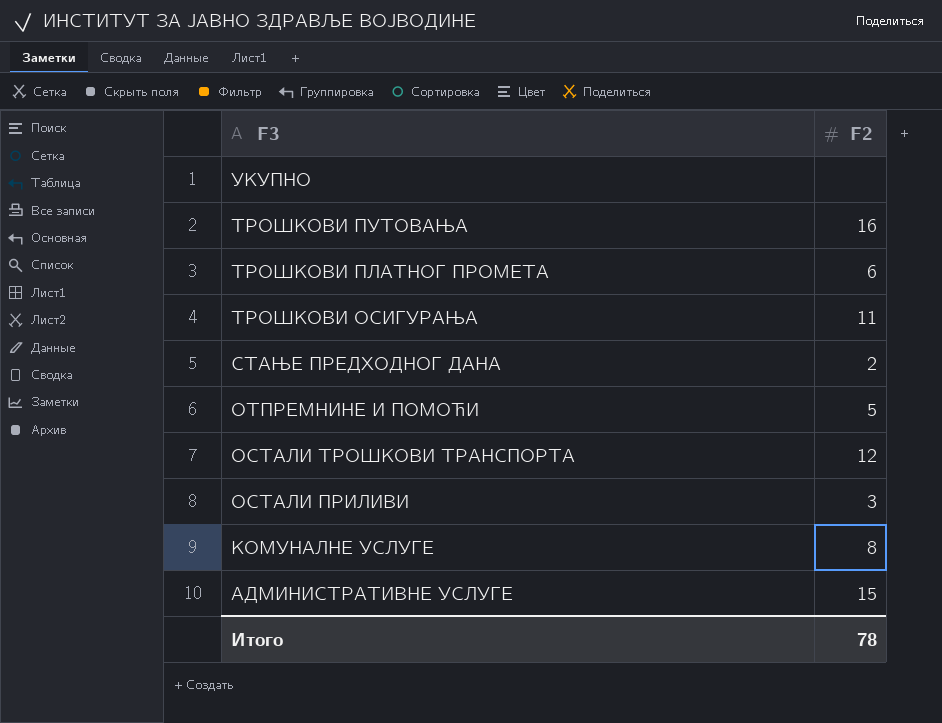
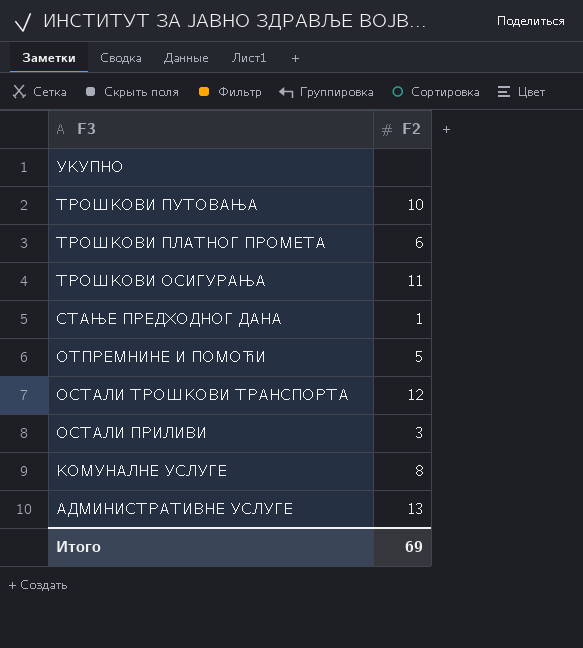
ТРОШКОВИ ПУТОВАЊА | F2: 16 -> 10
СТАЊЕ ПРЕДХОДНОГ ДАНА | F2: 2 -> 1
АДМИНИСТРАТИВНЕ УСЛУГЕ | F2: 15 -> 13
Итого | F2: 78 -> 69

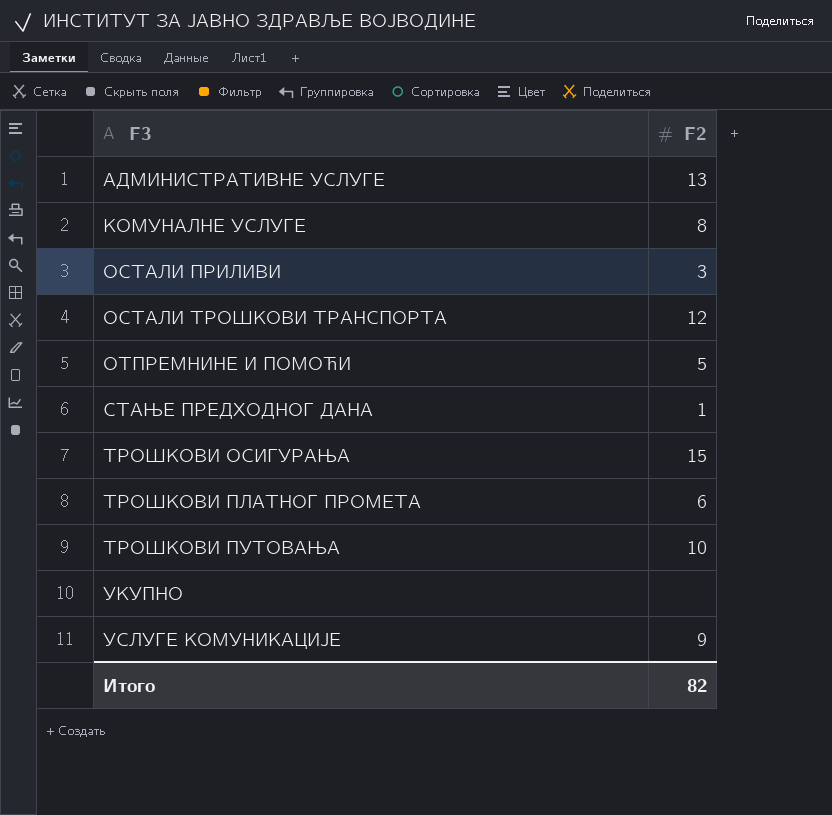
row order: F3 descending -> F3 ascending
ТРОШКОВИ ОСИГУРАЊА | F2: 11 -> 15
row УСЛУГЕ КОМУНИКАЦИЈЕ: none -> 9
Итого | F2: 69 -> 82

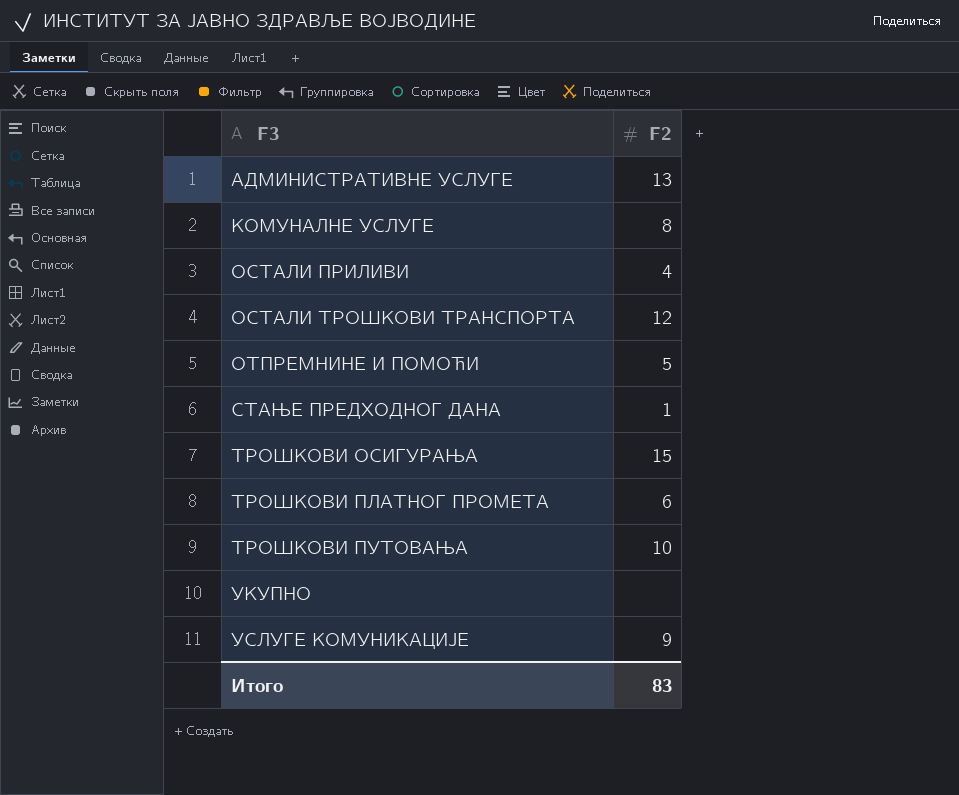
ОСТАЛИ ПРИЛИВИ | F2: 3 -> 4
Итого | F2: 82 -> 83

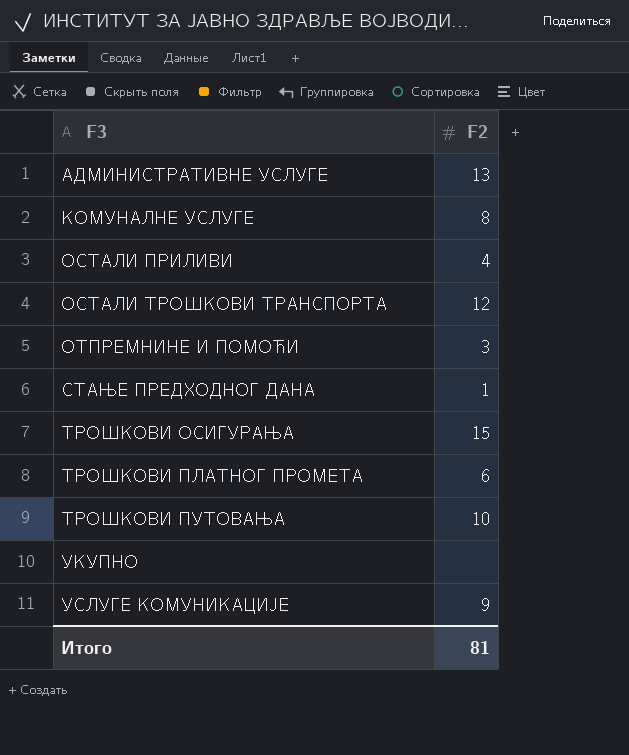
ОТПРЕМНИНЕ И ПОМОЋИ | F2: 5 -> 3
Итого | F2: 83 -> 81

